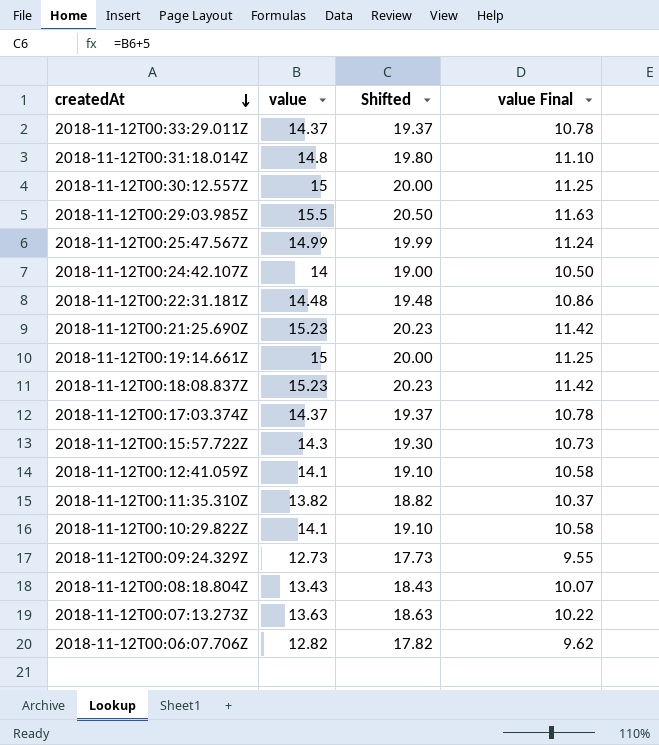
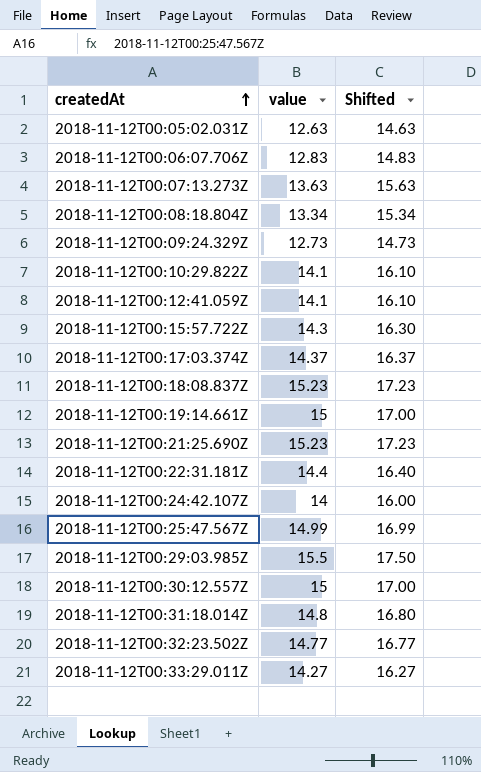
row order: createdAt descending -> createdAt ascending
column value Final | formula: [value] * 0.75 -> none
column Shifted | formula: [value] + 5 -> [value] + 2
row 2018-11-12T00:11:35.310Z: 13.82 | 18.82 | 10.37 -> none
row 2018-11-12T00:05:02.031Z: none -> 12.63 | 14.63
2018-11-12T00:06:07.706Z | value: 12.82 -> 12.83
2018-11-12T00:08:18.804Z | value: 13.43 -> 13.34
2018-11-12T00:22:31.181Z | value: 14.48 -> 14.4
row 2018-11-12T00:32:23.502Z: none -> 14.77 | 16.77
2018-11-12T00:33:29.011Z | value: 14.37 -> 14.27

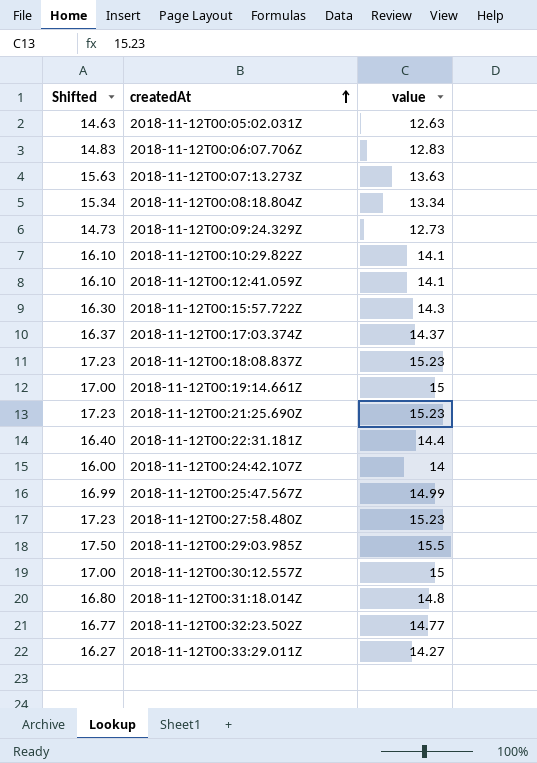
column Shifted | position: 3 -> 1
row 2018-11-12T00:27:58.480Z: none -> 17.23 | 15.23

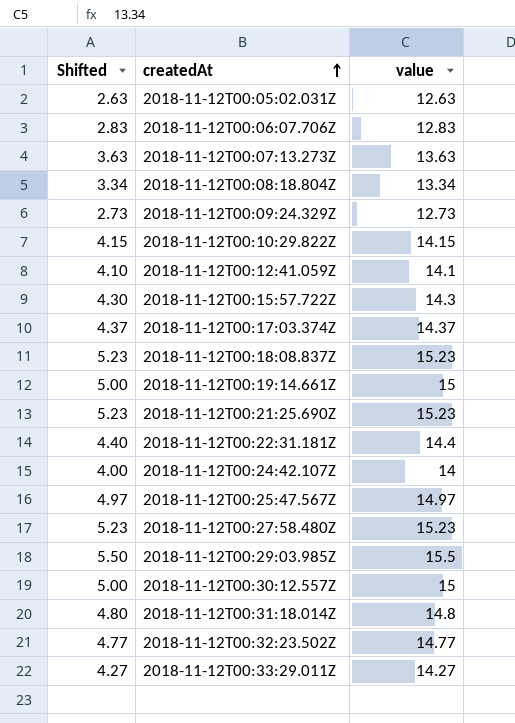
column Shifted | formula: [value] + 2 -> [value] - 10
2018-11-12T00:10:29.822Z | value: 14.1 -> 14.15
2018-11-12T00:25:47.567Z | value: 14.99 -> 14.97

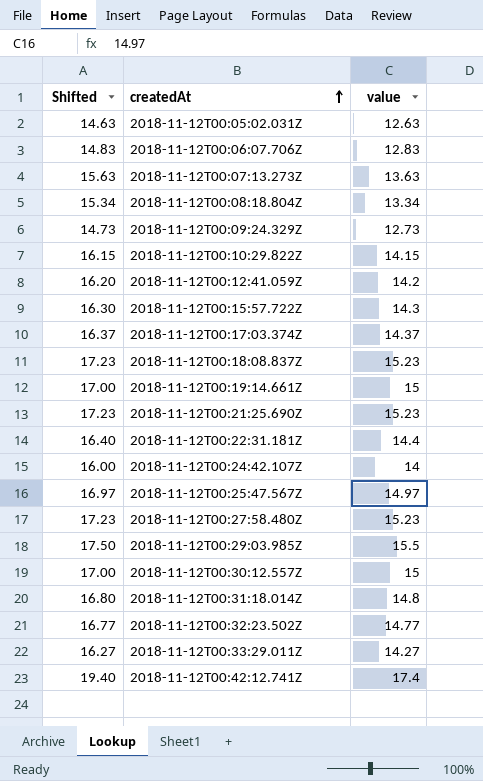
column Shifted | formula: [value] - 10 -> [value] + 2
2018-11-12T00:12:41.059Z | value: 14.1 -> 14.2
row 2018-11-12T00:42:12.741Z: none -> 19.40 | 17.4

